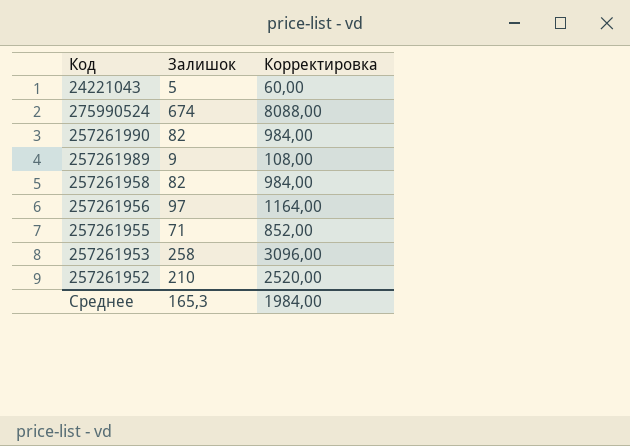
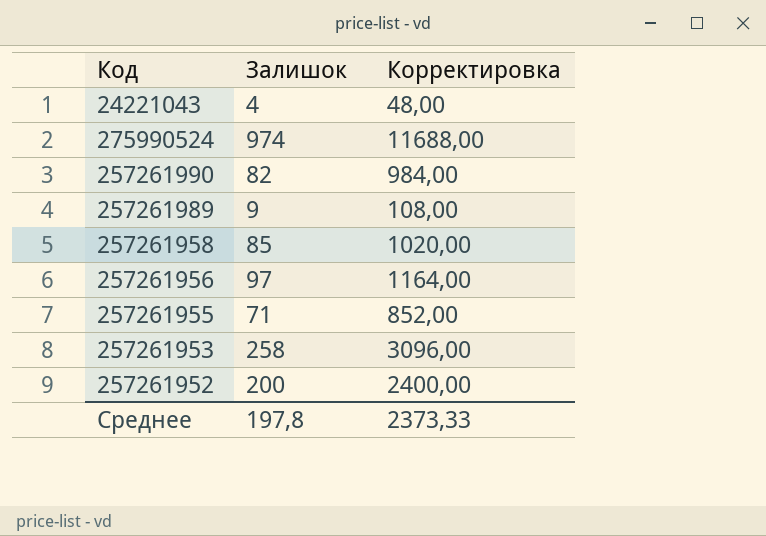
24221043 | Залишок: 5 -> 4
24221043 | Корректировка: 60,00 -> 48,00
275990524 | Залишок: 674 -> 974
275990524 | Корректировка: 8088,00 -> 11688,00
257261958 | Залишок: 82 -> 85
257261958 | Корректировка: 984,00 -> 1020,00
257261952 | Залишок: 210 -> 200
257261952 | Корректировка: 2520,00 -> 2400,00
Среднее | Залишок: 165,3 -> 197,8
Среднее | Корректировка: 1984,00 -> 2373,33

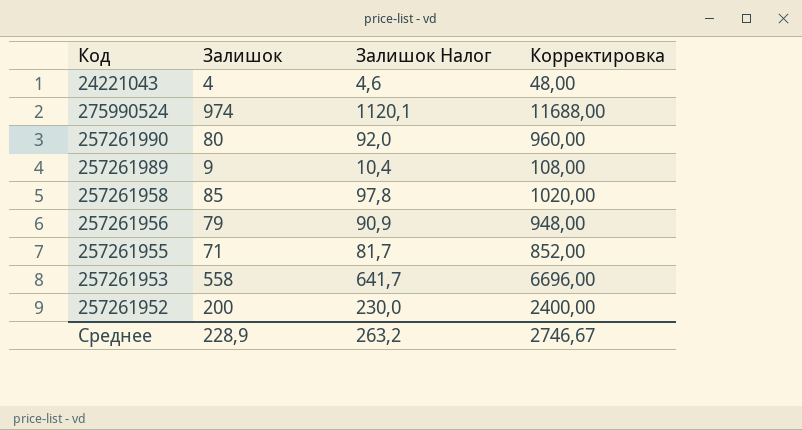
column Залишок Налог | formula: none -> [Залишок] * 1,15
257261990 | Залишок: 82 -> 80
257261990 | Корректировка: 984,00 -> 960,00
257261956 | Залишок: 97 -> 79
257261956 | Корректировка: 1164,00 -> 948,00
257261953 | Залишок: 258 -> 558
257261953 | Корректировка: 3096,00 -> 6696,00
Среднее | Залишок: 197,8 -> 228,9
Среднее | Корректировка: 2373,33 -> 2746,67

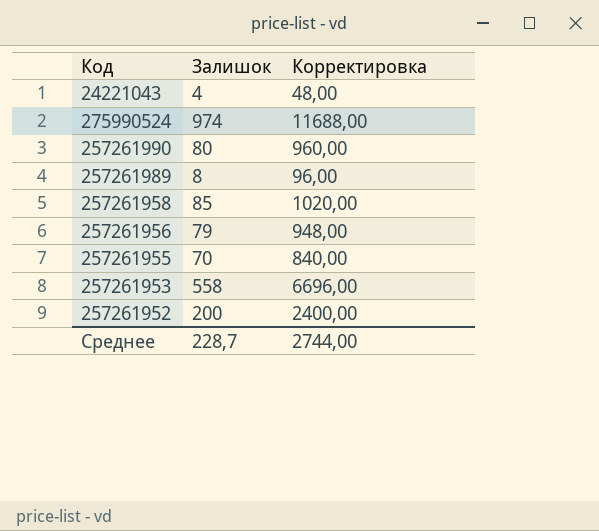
column Залишок Налог | formula: [Залишок] * 1,15 -> none
257261989 | Залишок: 9 -> 8
257261989 | Корректировка: 108,00 -> 96,00
257261955 | Залишок: 71 -> 70
257261955 | Корректировка: 852,00 -> 840,00
Среднее | Залишок: 228,9 -> 228,7
Среднее | Корректировка: 2746,67 -> 2744,00

